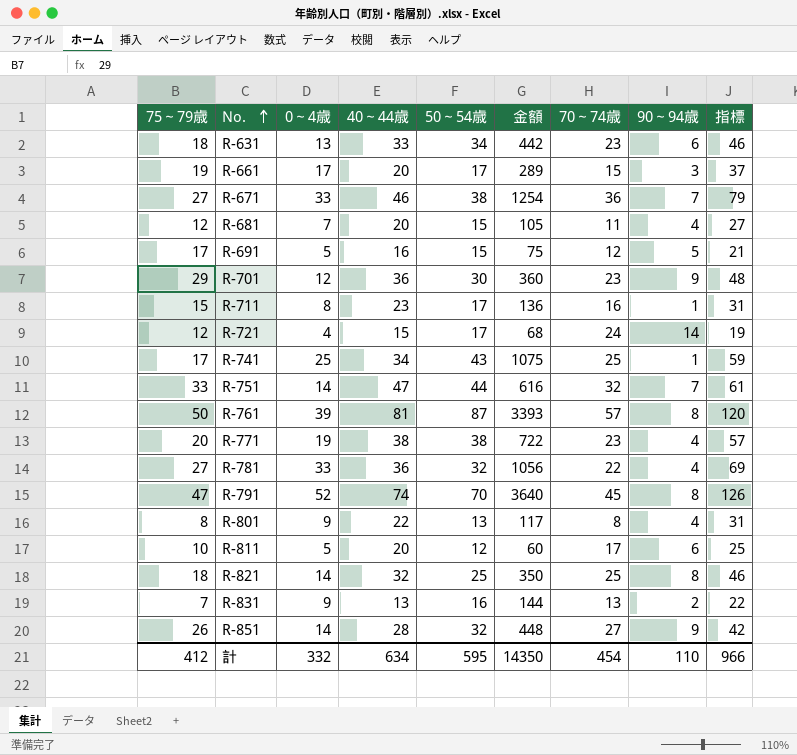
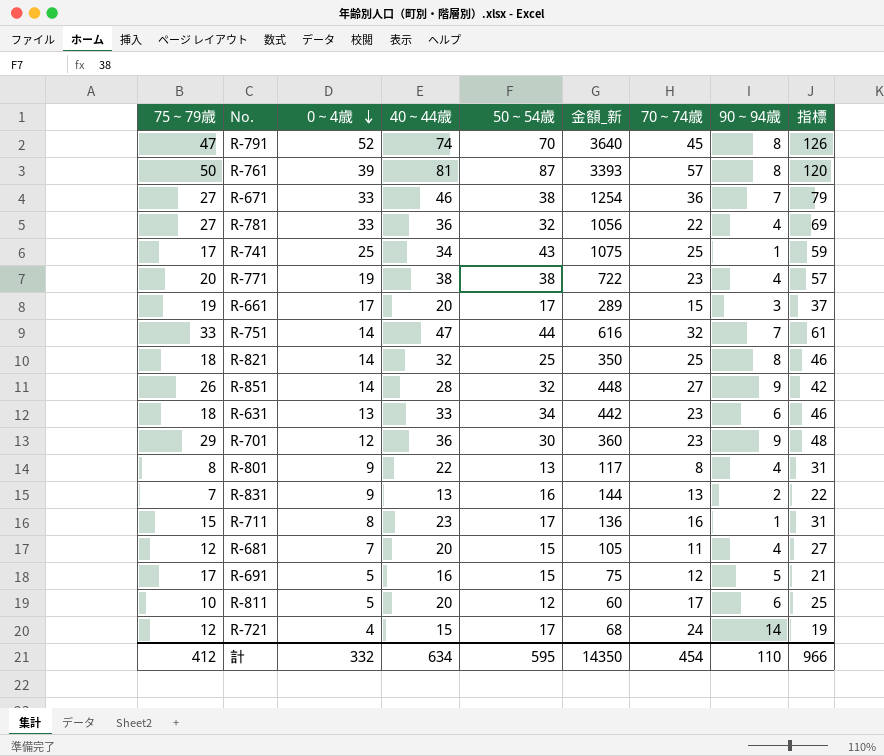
row order: No. ascending -> 0～4歳 descending
column name: 金額 -> 金額_新

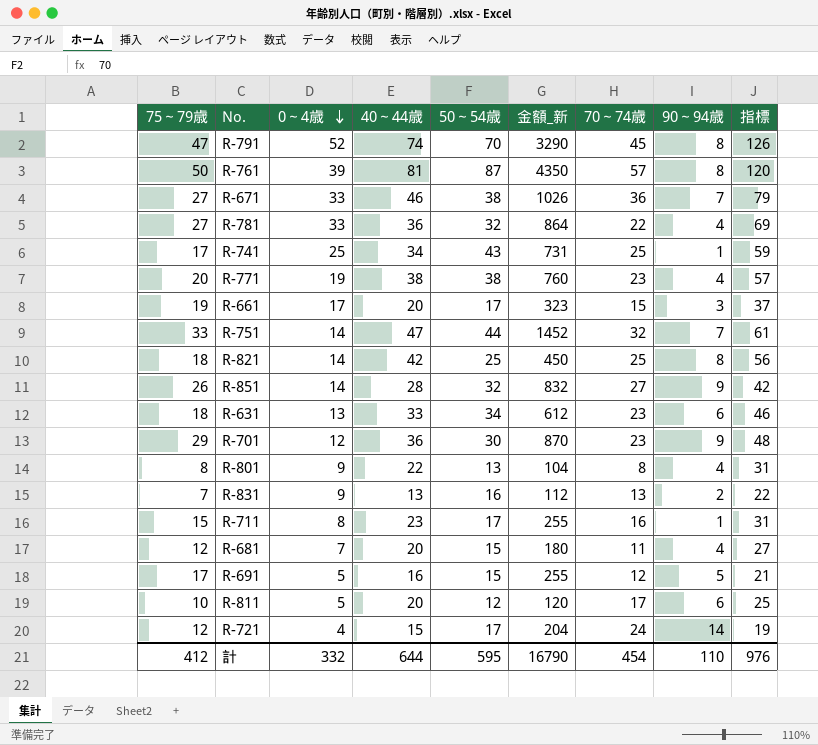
column 金額_新 | formula: [0～4歳] * [50～54歳] -> [75～79歳] * [50～54歳]
R-821 | 40～44歳: 32 -> 42
R-821 | 指標: 46 -> 56
計 | 40～44歳: 634 -> 644
計 | 金額_新: 14350 -> 16790
計 | 指標: 966 -> 976

